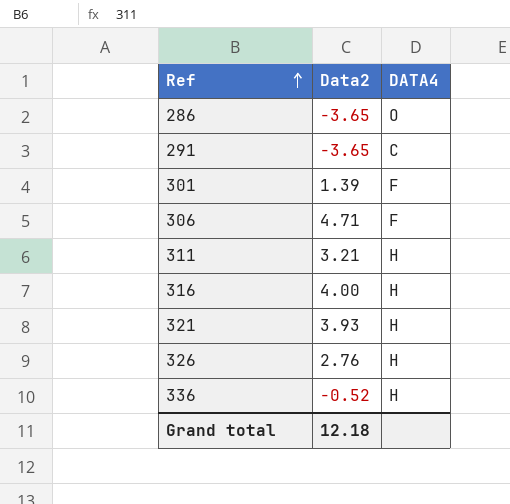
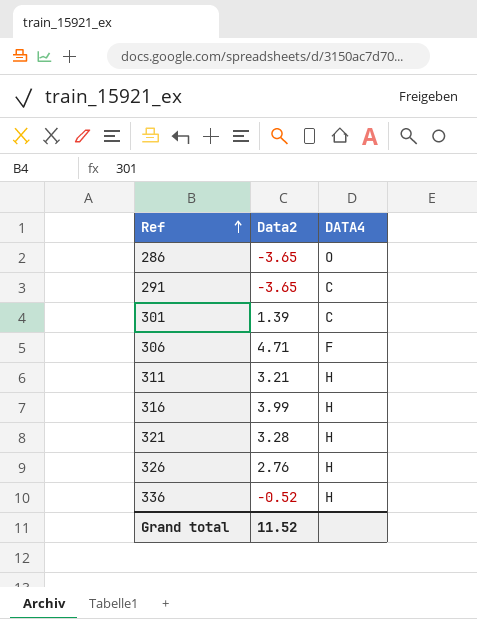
301 | DATA4: F -> C
316 | Data2: 4.00 -> 3.99
321 | Data2: 3.93 -> 3.28
Grand total | Data2: 12.18 -> 11.52

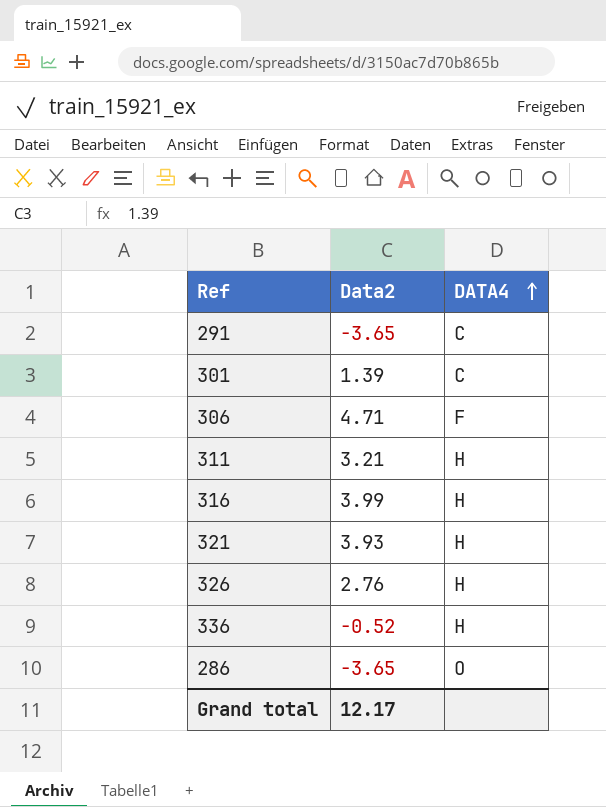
row order: Ref ascending -> DATA4 ascending
321 | Data2: 3.28 -> 3.93
Grand total | Data2: 11.52 -> 12.17

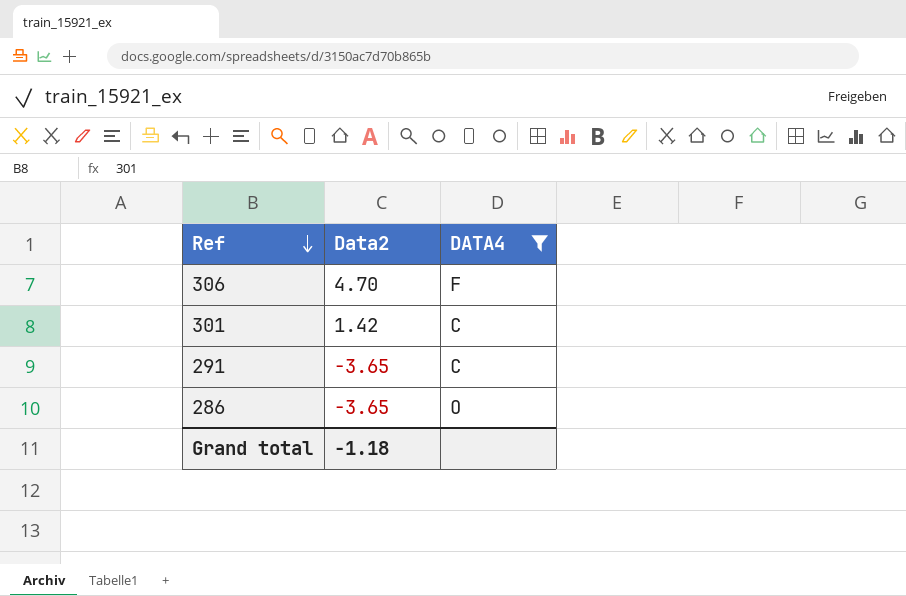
filter: none -> DATA4 != H
row order: DATA4 ascending -> Ref descending
306 | Data2: 4.71 -> 4.70
301 | Data2: 1.39 -> 1.42
Grand total | Data2: 12.17 -> -1.18

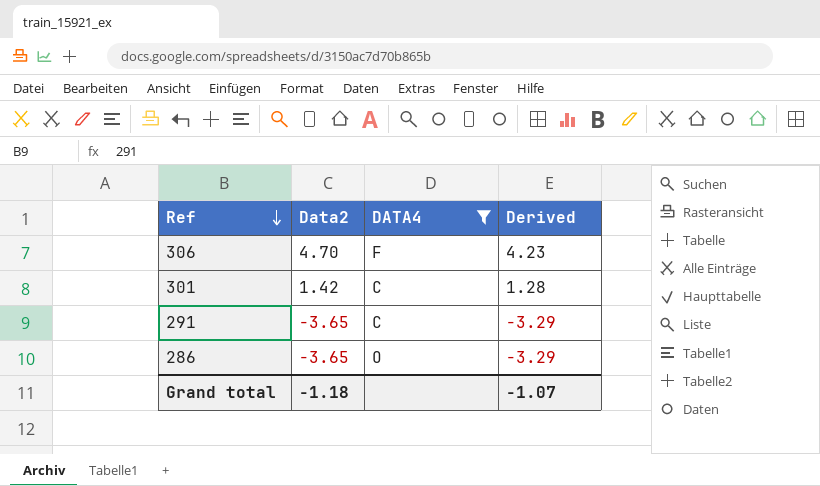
column Derived | formula: none -> [Data2] * 0.9

